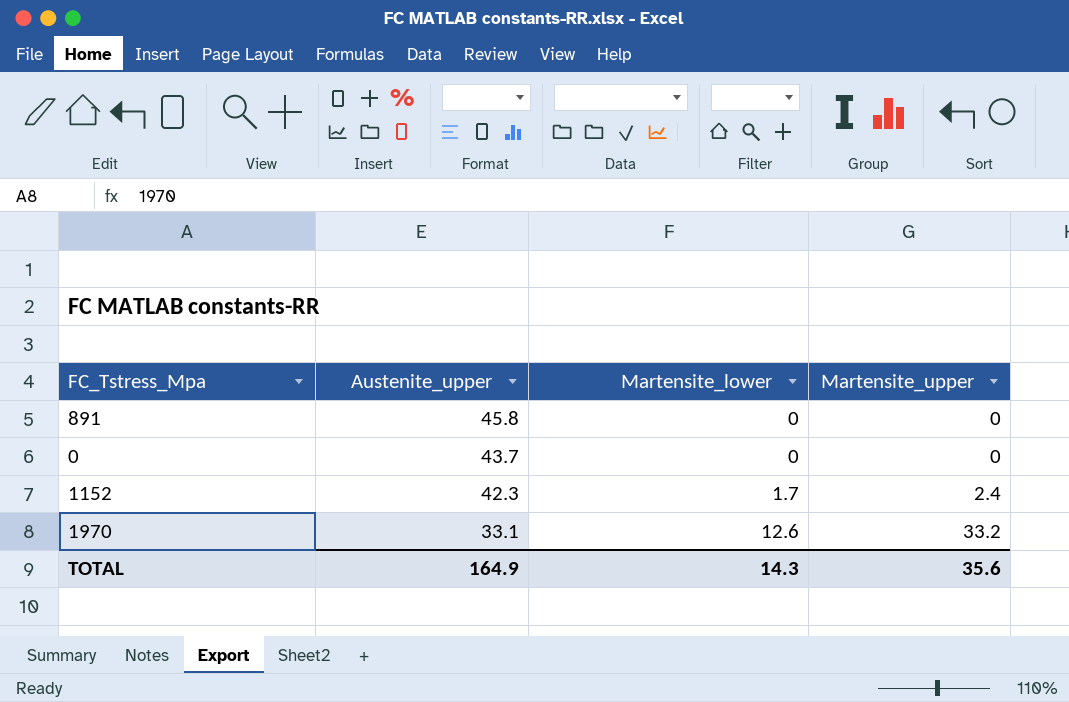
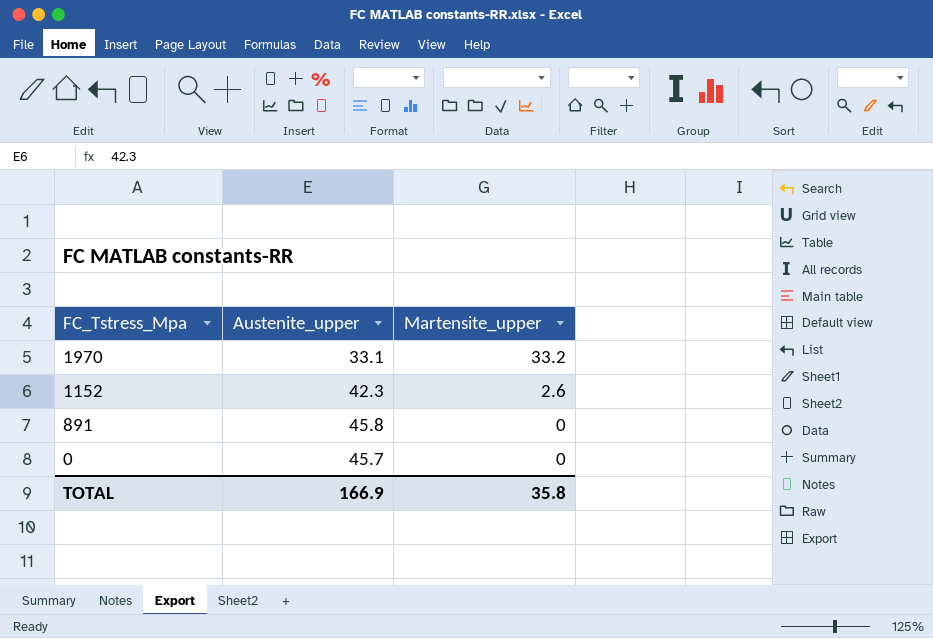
row order: Austenite_upper descending -> FC_Tstress_Mpa descending
column Martensite_lower | position: 3 -> none
1152 | Martensite_upper: 2.4 -> 2.6
0 | Austenite_upper: 43.7 -> 45.7
TOTAL | Austenite_upper: 164.9 -> 166.9
TOTAL | Martensite_upper: 35.6 -> 35.8

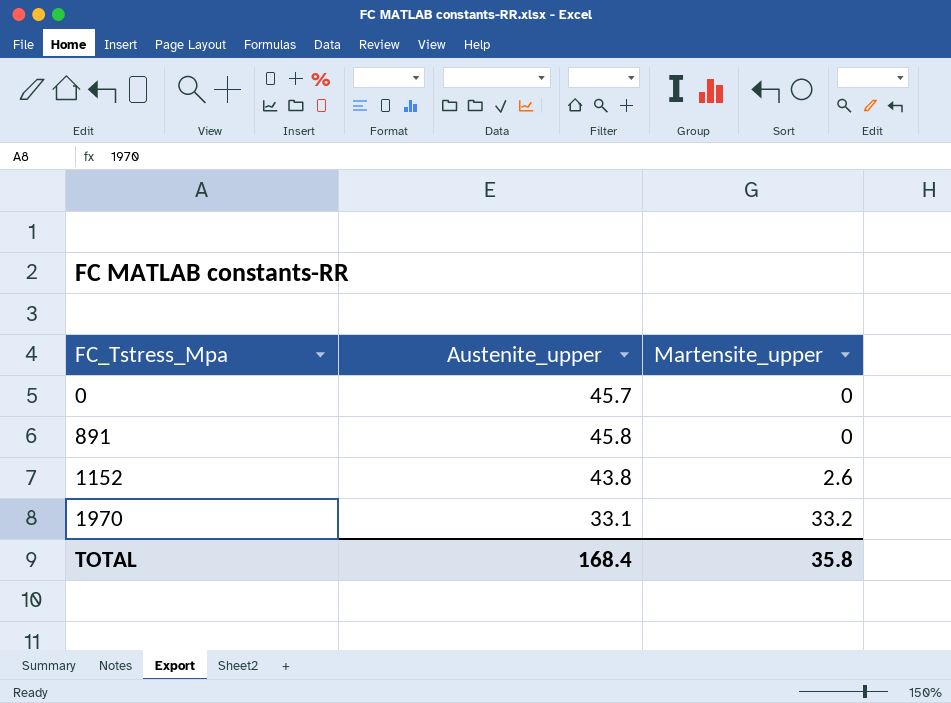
row order: FC_Tstress_Mpa descending -> FC_Tstress_Mpa ascending
1152 | Austenite_upper: 42.3 -> 43.8
TOTAL | Austenite_upper: 166.9 -> 168.4

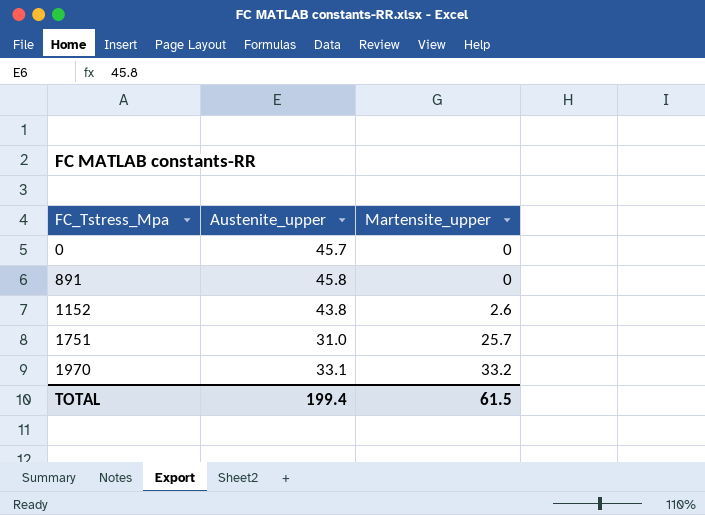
row 1751: none -> 31.0 | 25.7
TOTAL | Austenite_upper: 168.4 -> 199.4
TOTAL | Martensite_upper: 35.8 -> 61.5

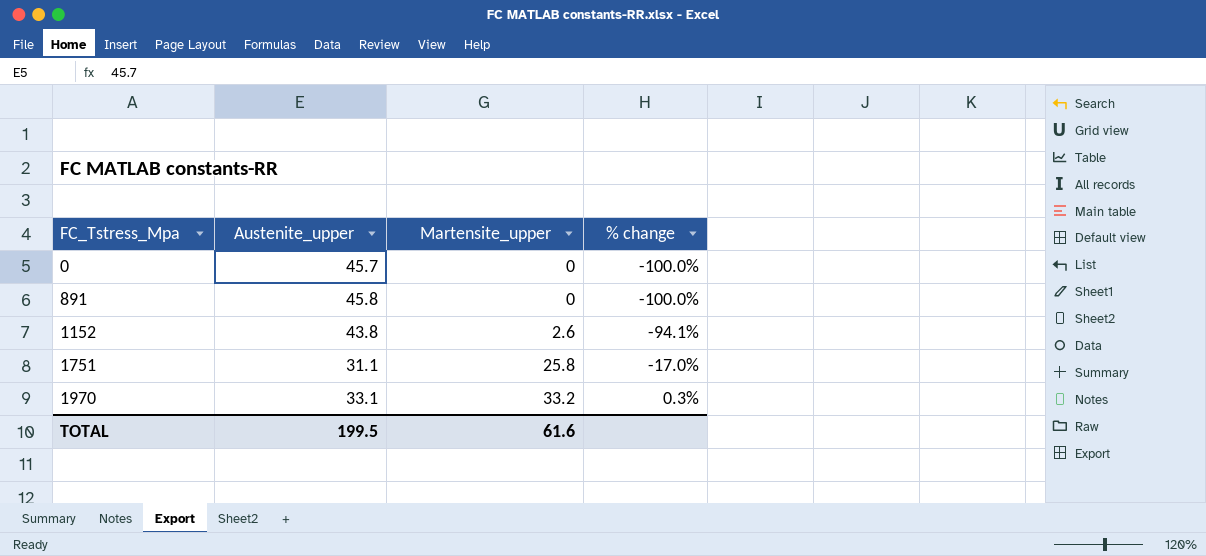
column % change | formula: none -> ([Martensite_upper] - [Austenite_upper]) / [Austenite_upper]
1751 | Austenite_upper: 31.0 -> 31.1
1751 | Martensite_upper: 25.7 -> 25.8
TOTAL | Austenite_upper: 199.4 -> 199.5
TOTAL | Martensite_upper: 61.5 -> 61.6

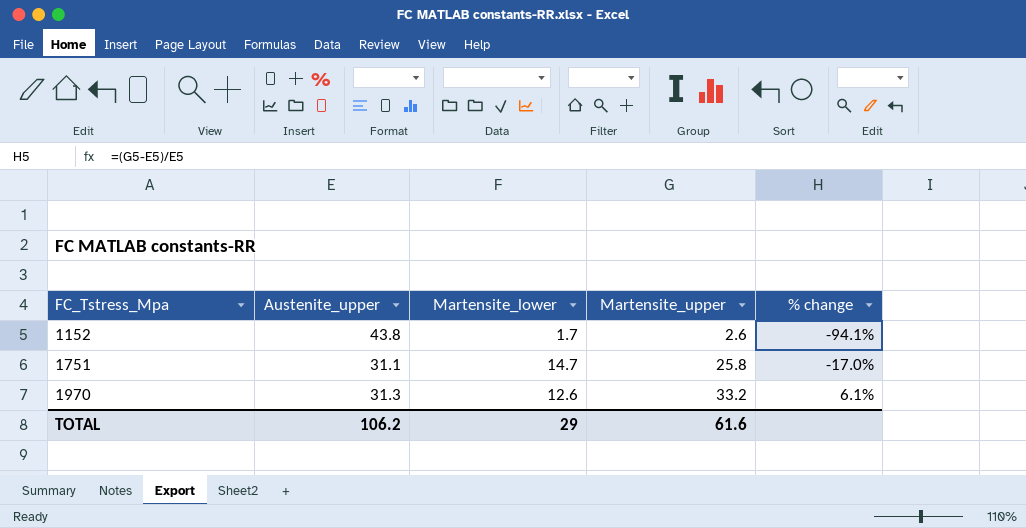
column Martensite_lower | position: none -> 3
row 0: 45.7 | 0 | -100.0% -> none
row 891: 45.8 | 0 | -100.0% -> none
1970 | Austenite_upper: 33.1 -> 31.3
1970 | % change: 0.3% -> 6.1%
TOTAL | Austenite_upper: 199.5 -> 106.2

